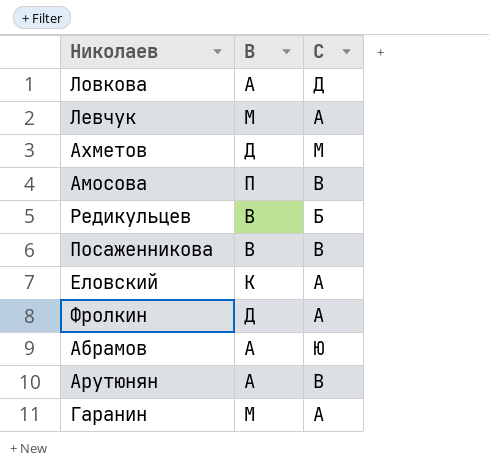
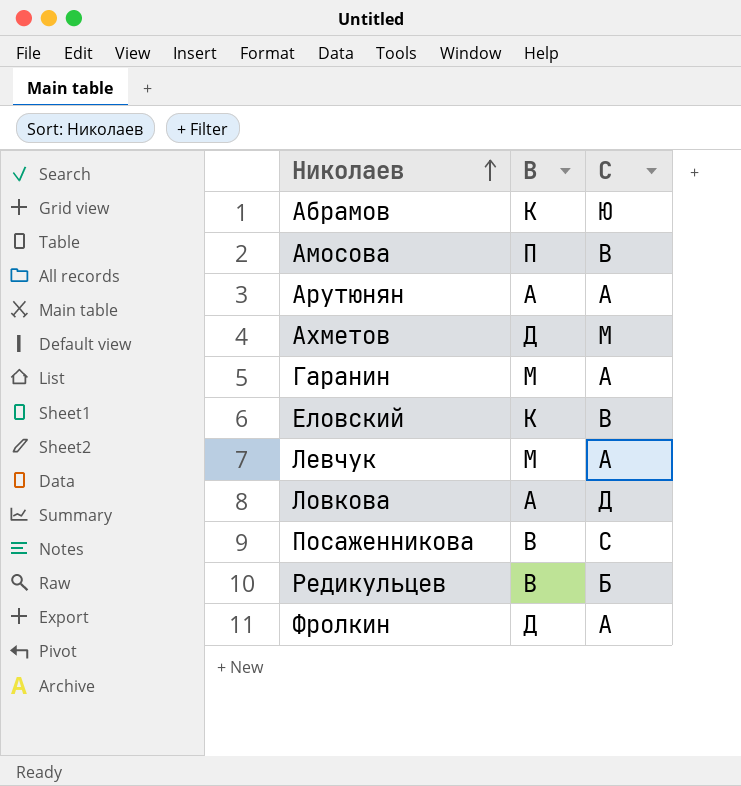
row order: none -> Николаев ascending
Абрамов | В: А -> К
Арутюнян | С: В -> А
Еловский | С: А -> В
Посаженникова | С: В -> С

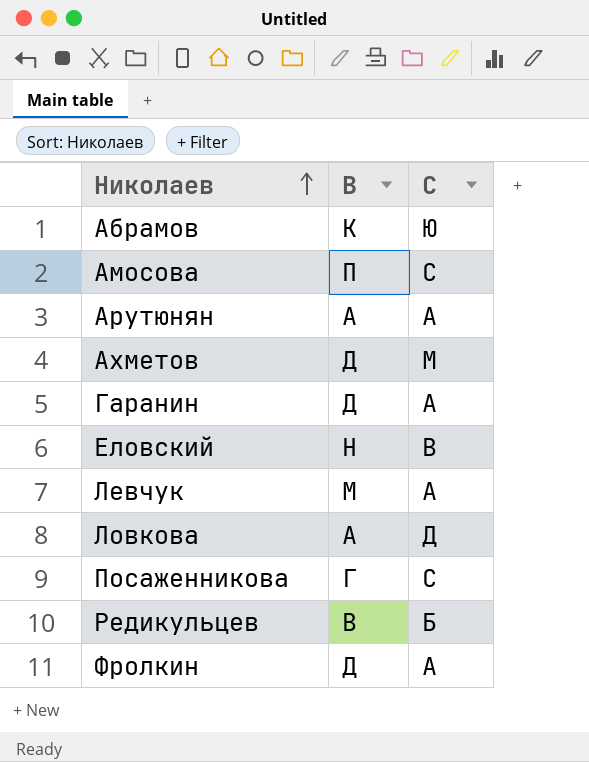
Амосова | С: В -> С
Гаранин | В: М -> Д
Еловский | В: К -> Н
Посаженникова | В: В -> Г

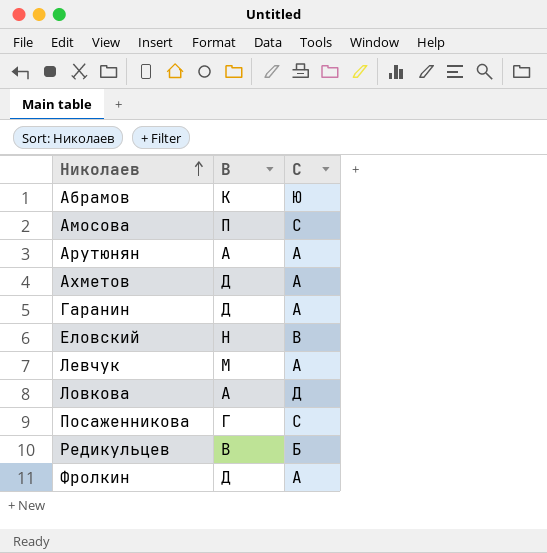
Ахметов | С: М -> А

